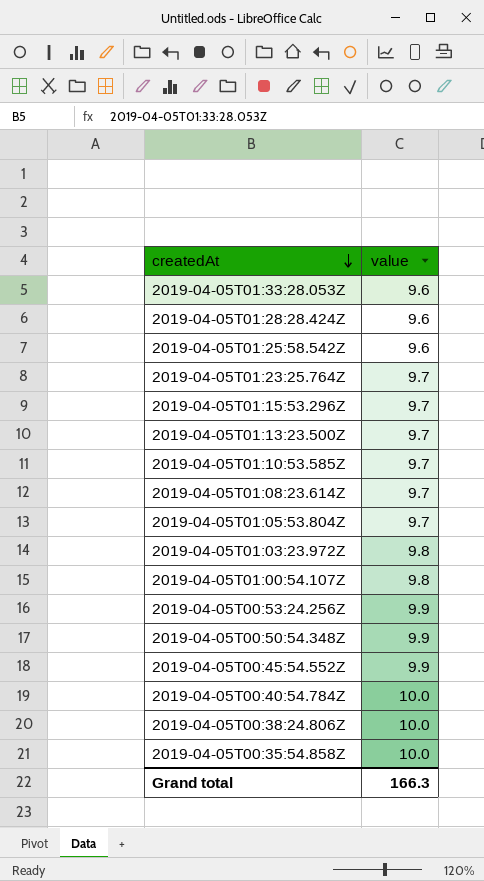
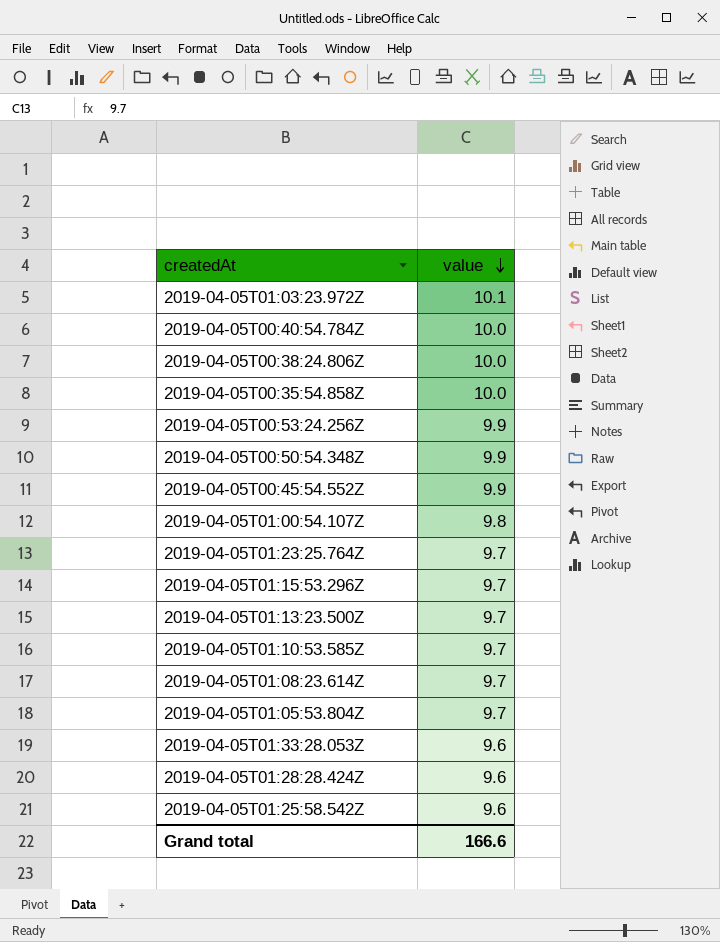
row order: createdAt descending -> value descending
2019-04-05T01:03:23.972Z | value: 9.8 -> 10.1
Grand total | value: 166.3 -> 166.6

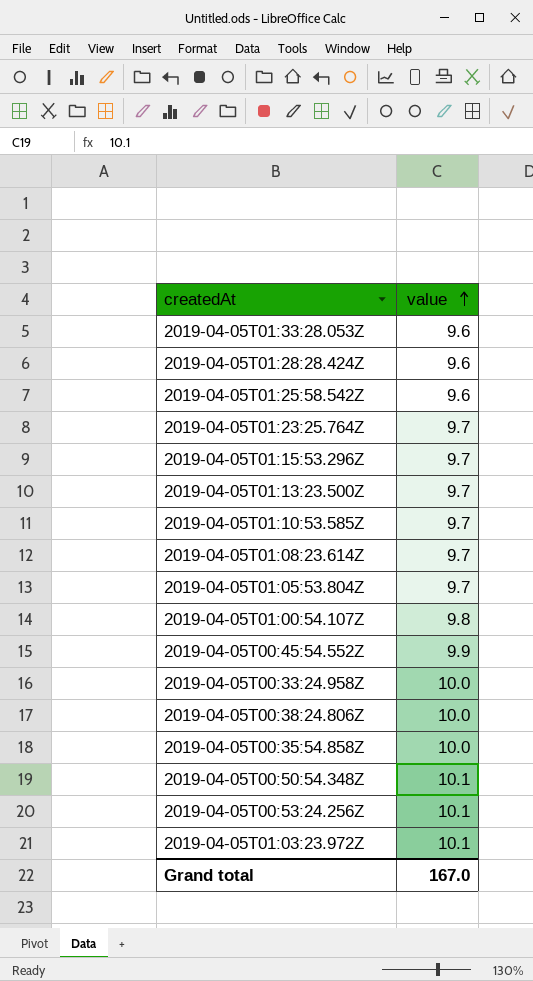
row order: value descending -> value ascending
row 2019-04-05T00:40:54.784Z: 10.0 -> none
row 2019-04-05T00:33:24.958Z: none -> 10.0
2019-04-05T00:50:54.348Z | value: 9.9 -> 10.1
2019-04-05T00:53:24.256Z | value: 9.9 -> 10.1
Grand total | value: 166.6 -> 167.0

